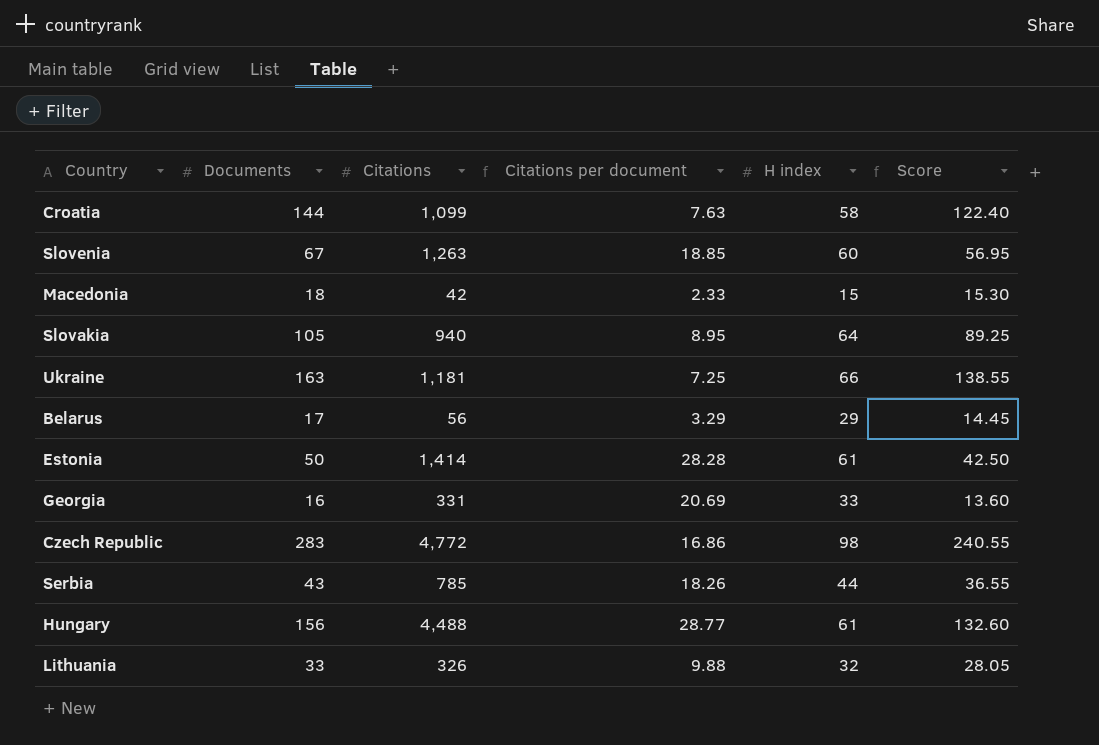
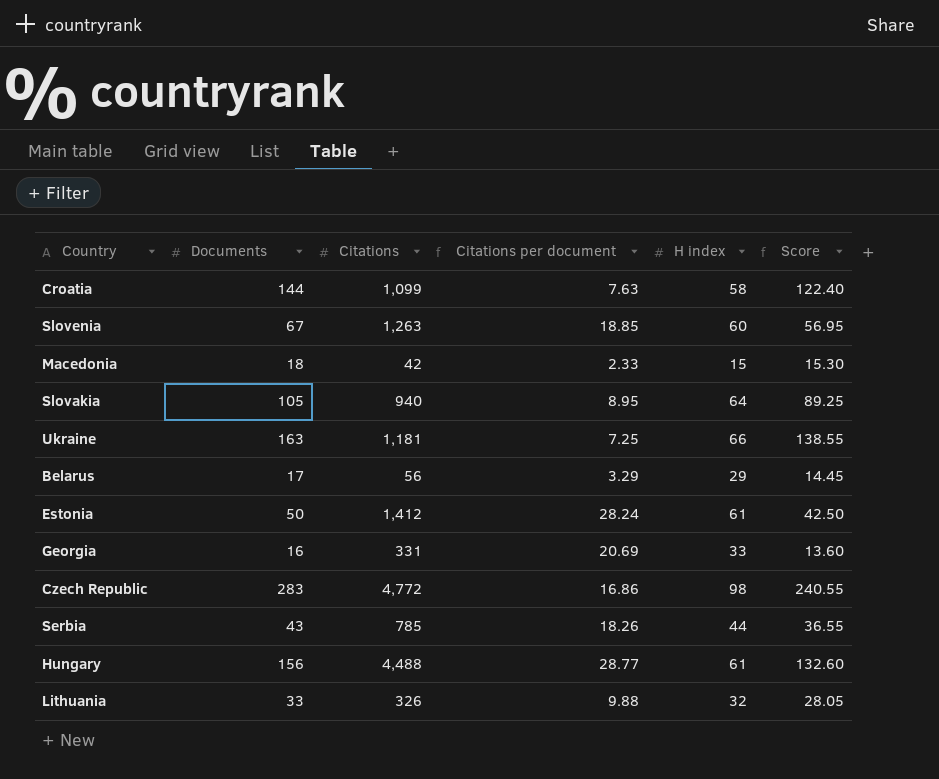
Estonia | Citations: 1,414 -> 1,412
Estonia | Citations per document: 28.28 -> 28.24

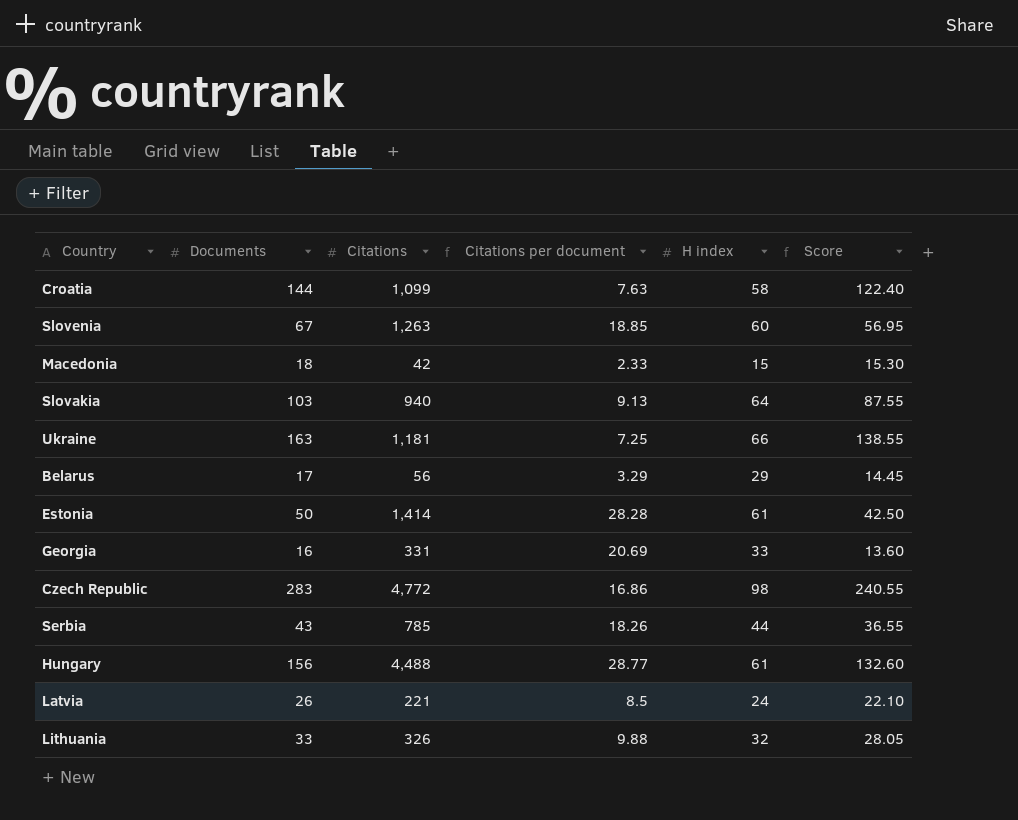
Slovakia | Documents: 105 -> 103
Slovakia | Citations per document: 8.95 -> 9.13
Slovakia | Score: 89.25 -> 87.55
Estonia | Citations: 1,412 -> 1,414
Estonia | Citations per document: 28.24 -> 28.28
row Latvia: none -> 26 | 221 | 8.5 | 24 | 22.10

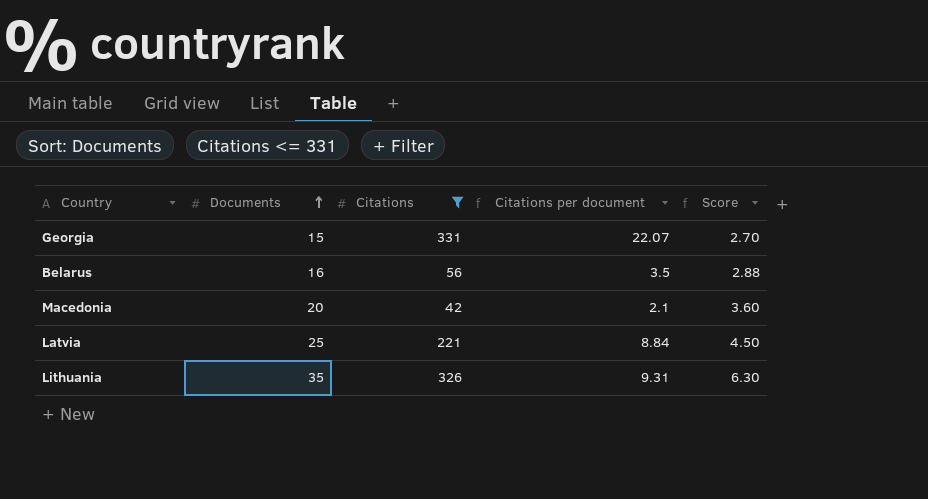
filter: none -> Citations <= 331
row order: none -> Documents ascending
column H index | position: 5 -> none
column Score | formula: [Documents] * 0.85 -> [Documents] * 0.18
Georgia | Documents: 16 -> 15
Georgia | Citations per document: 20.69 -> 22.07
Belarus | Documents: 17 -> 16
Belarus | Citations per document: 3.29 -> 3.5
Macedonia | Documents: 18 -> 20
Macedonia | Citations per document: 2.33 -> 2.1
Latvia | Documents: 26 -> 25
Latvia | Citations per document: 8.5 -> 8.84
Lithuania | Documents: 33 -> 35
Lithuania | Citations per document: 9.88 -> 9.31

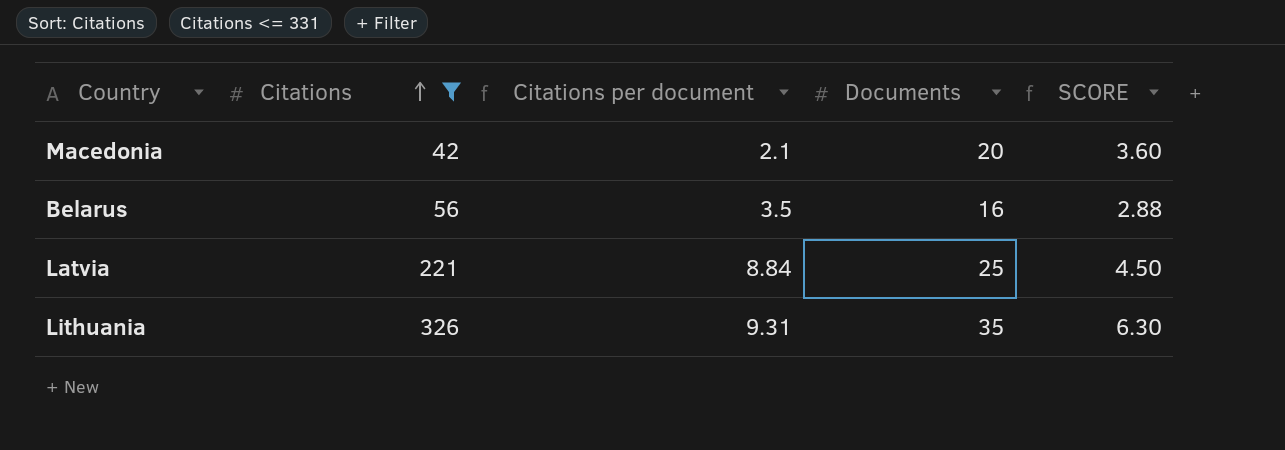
row order: Documents ascending -> Citations ascending
column Documents | position: 2 -> 4
column name: Score -> SCORE
row Georgia: 15 | 331 | 22.07 | 2.70 -> none

